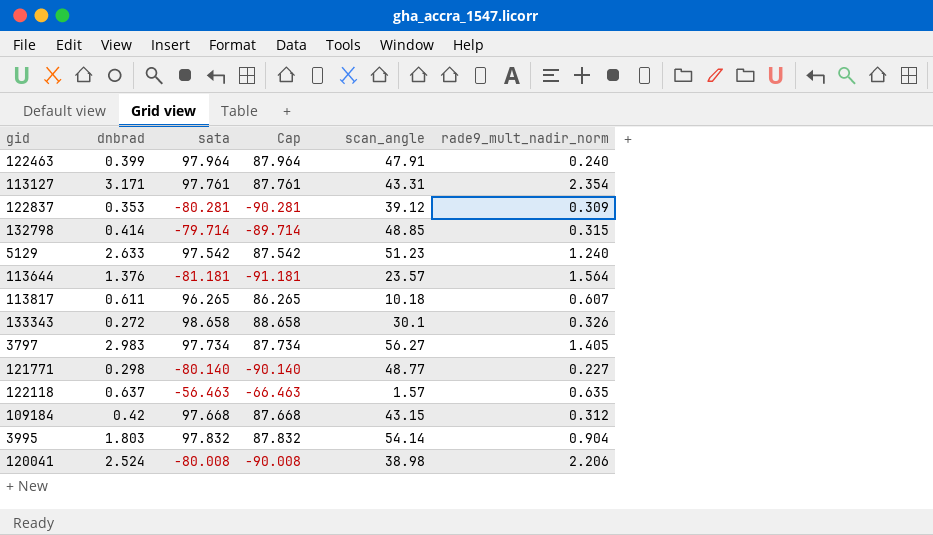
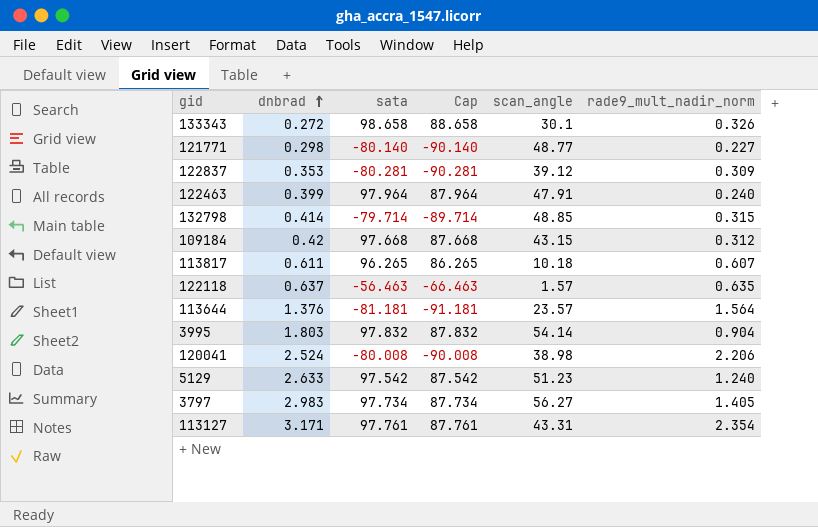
row order: none -> dnbrad ascending

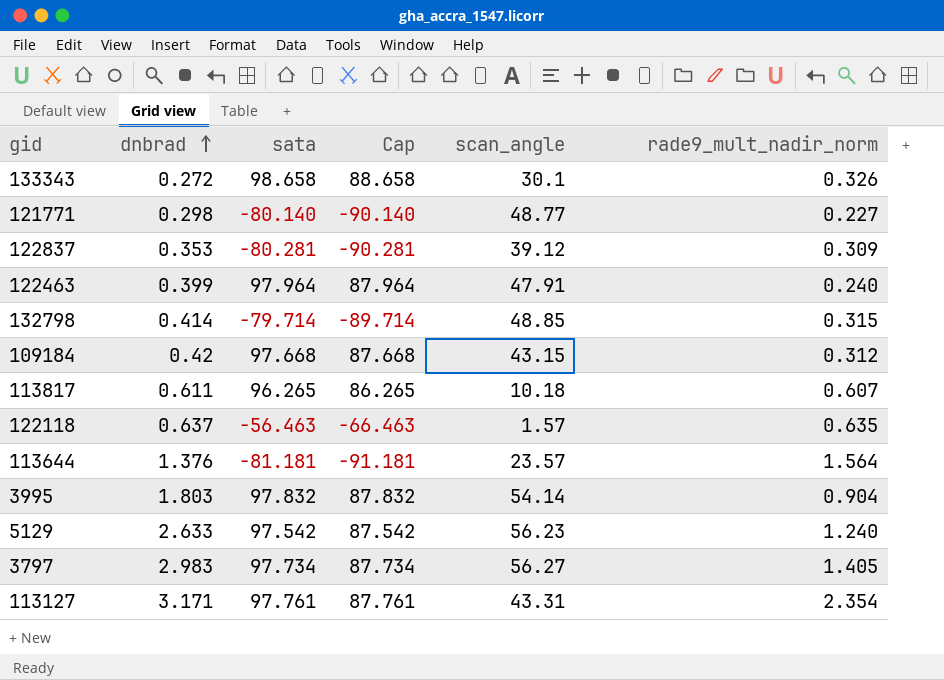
row 120041: 2.524 | -80.008 | -90.008 | 38.98 | 2.206 -> none
5129 | scan_angle: 51.23 -> 56.23

